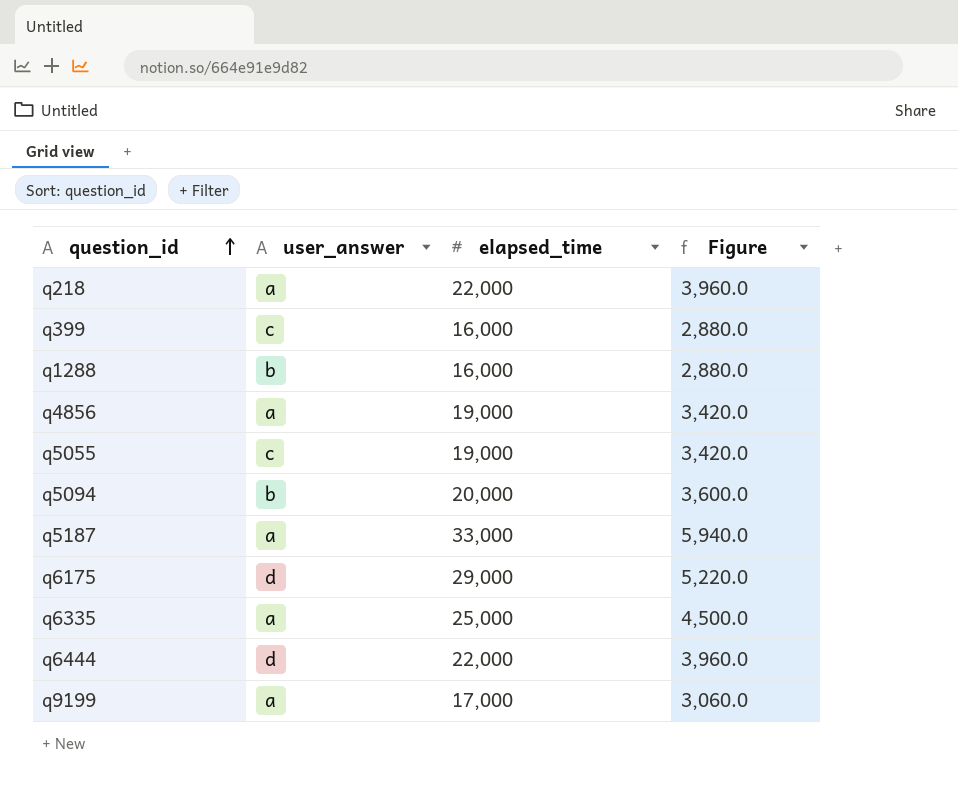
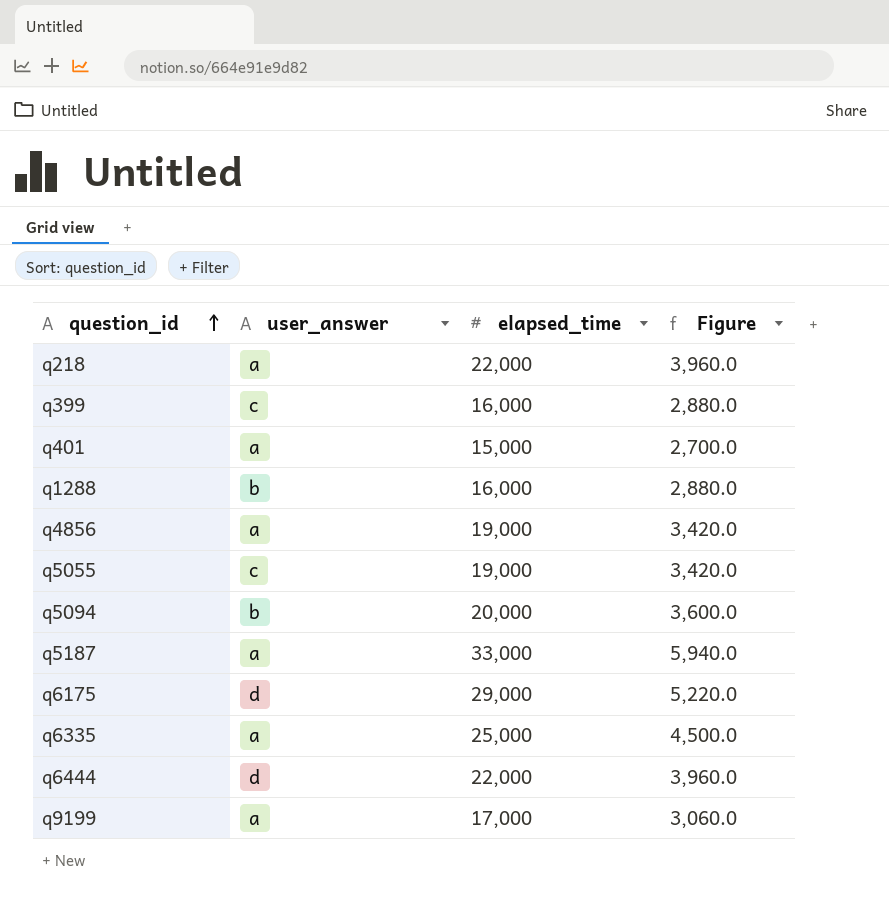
row q401: none -> a | 15,000 | 2,700.0

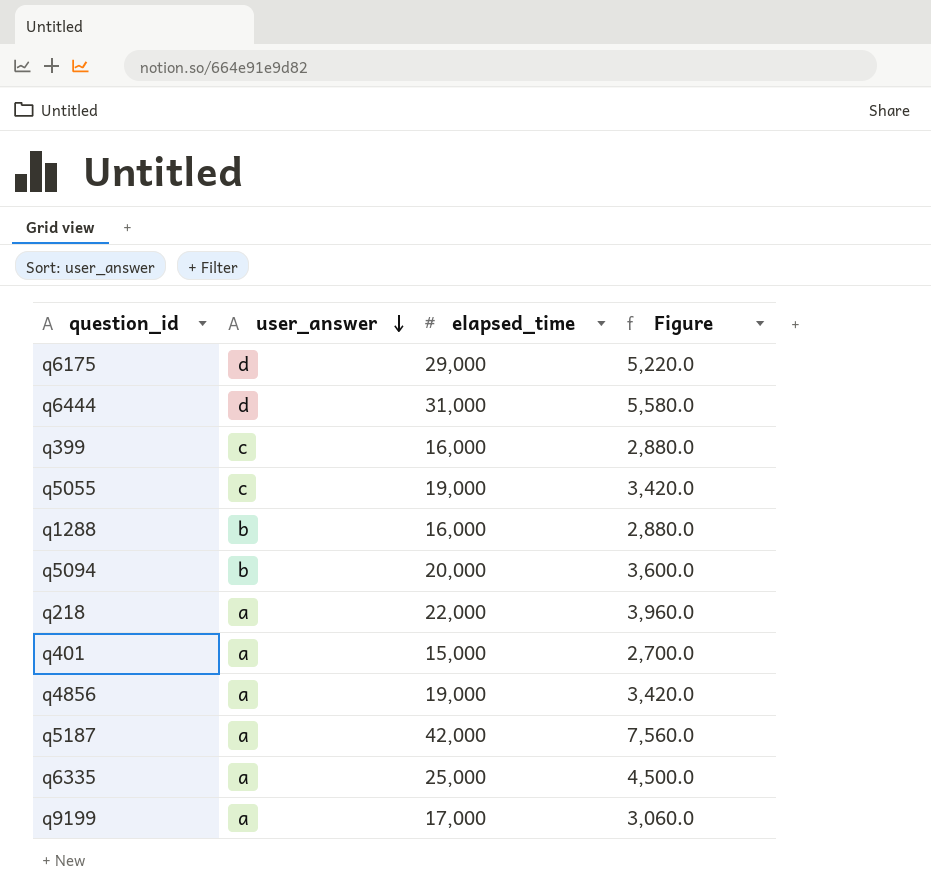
row order: question_id ascending -> user_answer descending
q6444 | elapsed_time: 22,000 -> 31,000
q6444 | Figure: 3,960.0 -> 5,580.0
q5187 | elapsed_time: 33,000 -> 42,000
q5187 | Figure: 5,940.0 -> 7,560.0

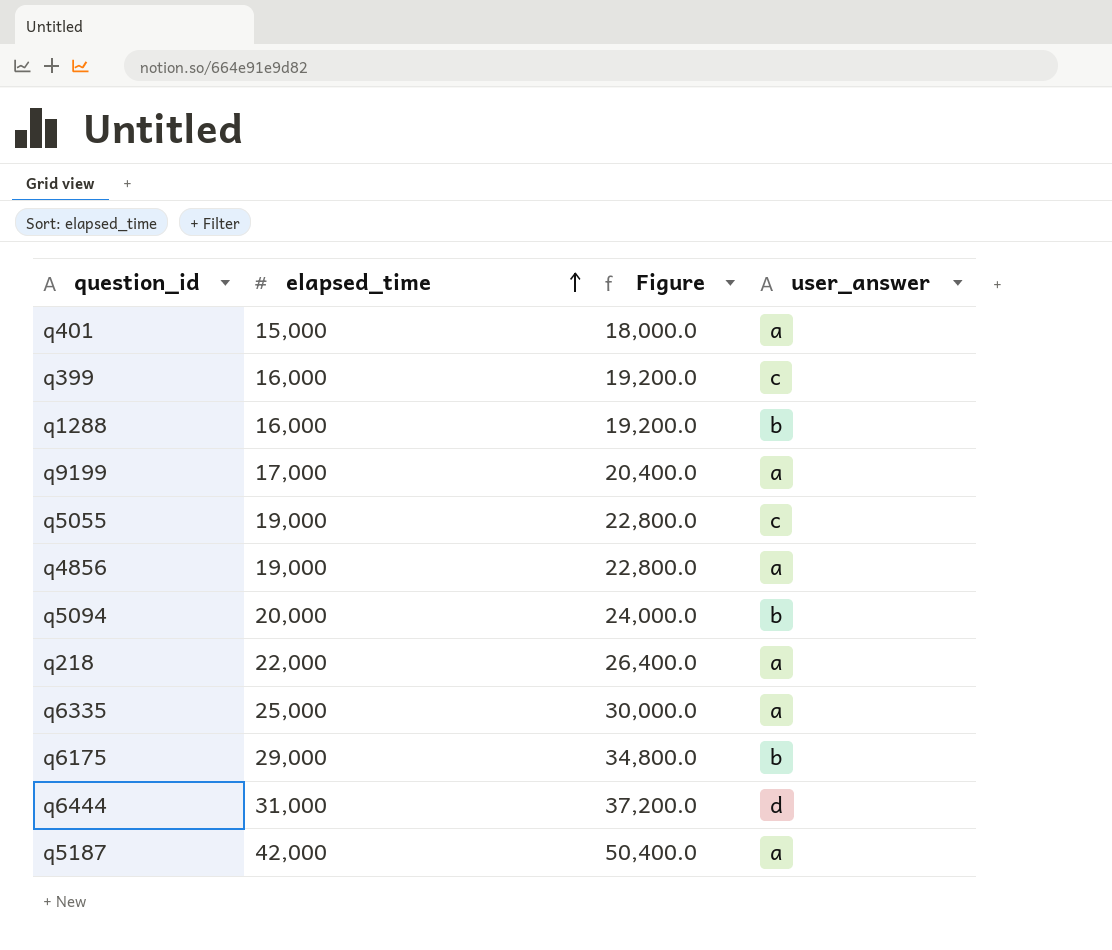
row order: user_answer descending -> elapsed_time ascending
column Figure | formula: [elapsed_time] * 0.18 -> [elapsed_time] * 1.2
column user_answer | position: 2 -> 4
q6175 | user_answer: d -> b

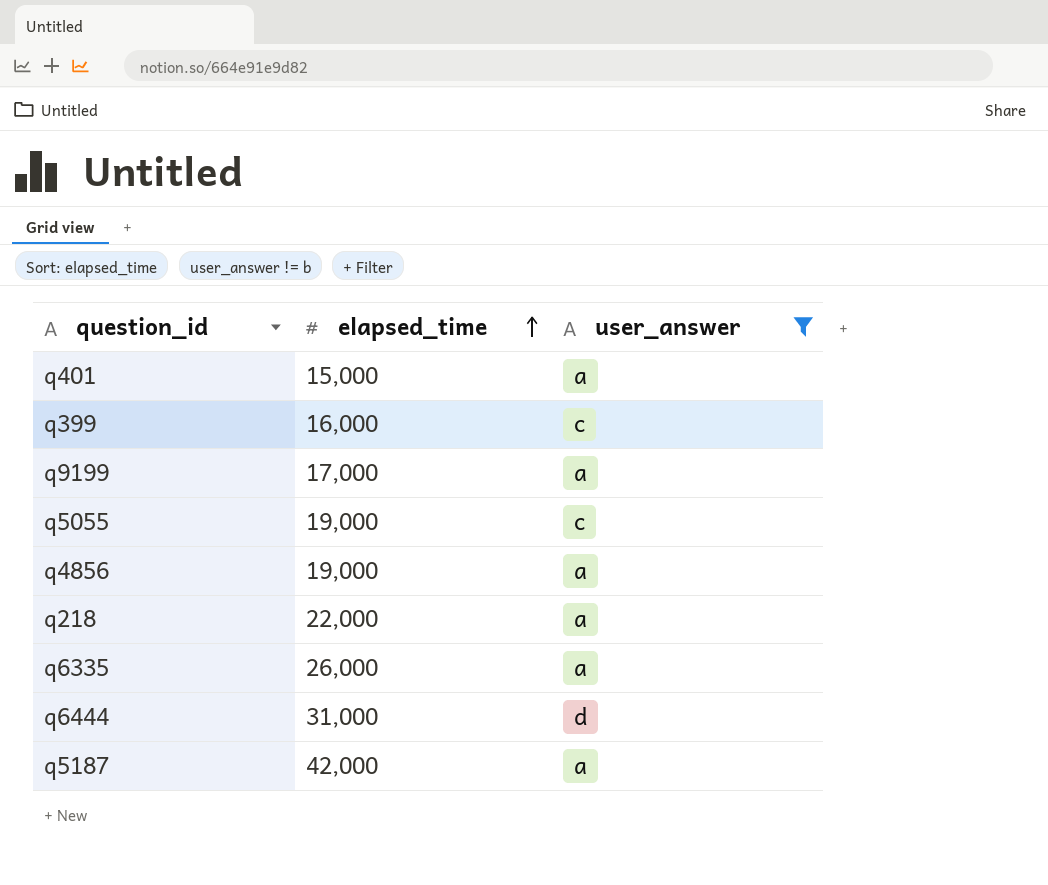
filter: none -> user_answer != b
column Figure | formula: [elapsed_time] * 1.2 -> none
q6335 | elapsed_time: 25,000 -> 26,000

